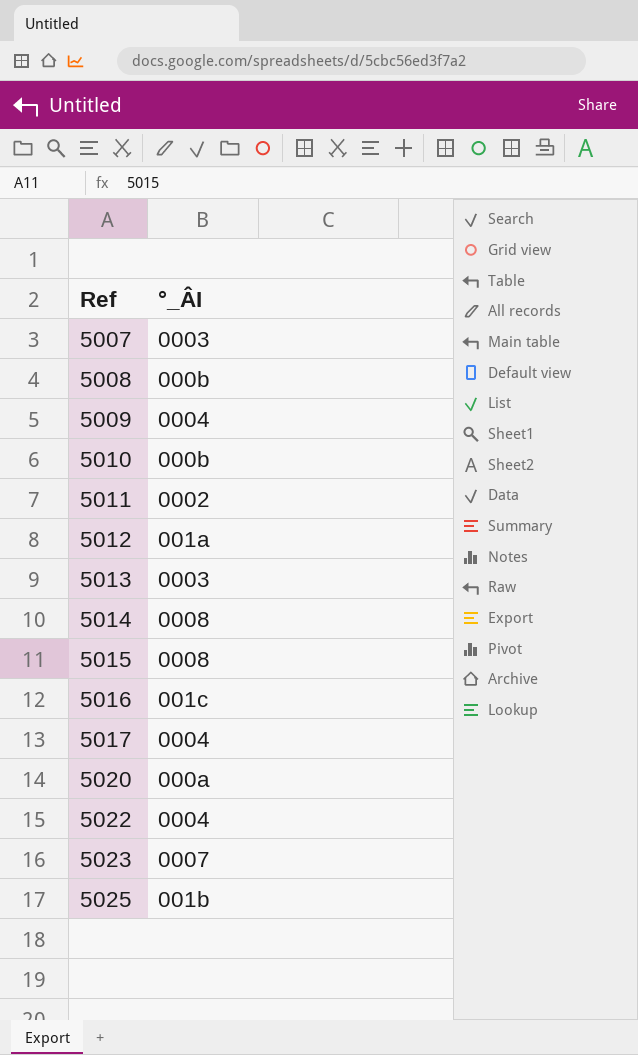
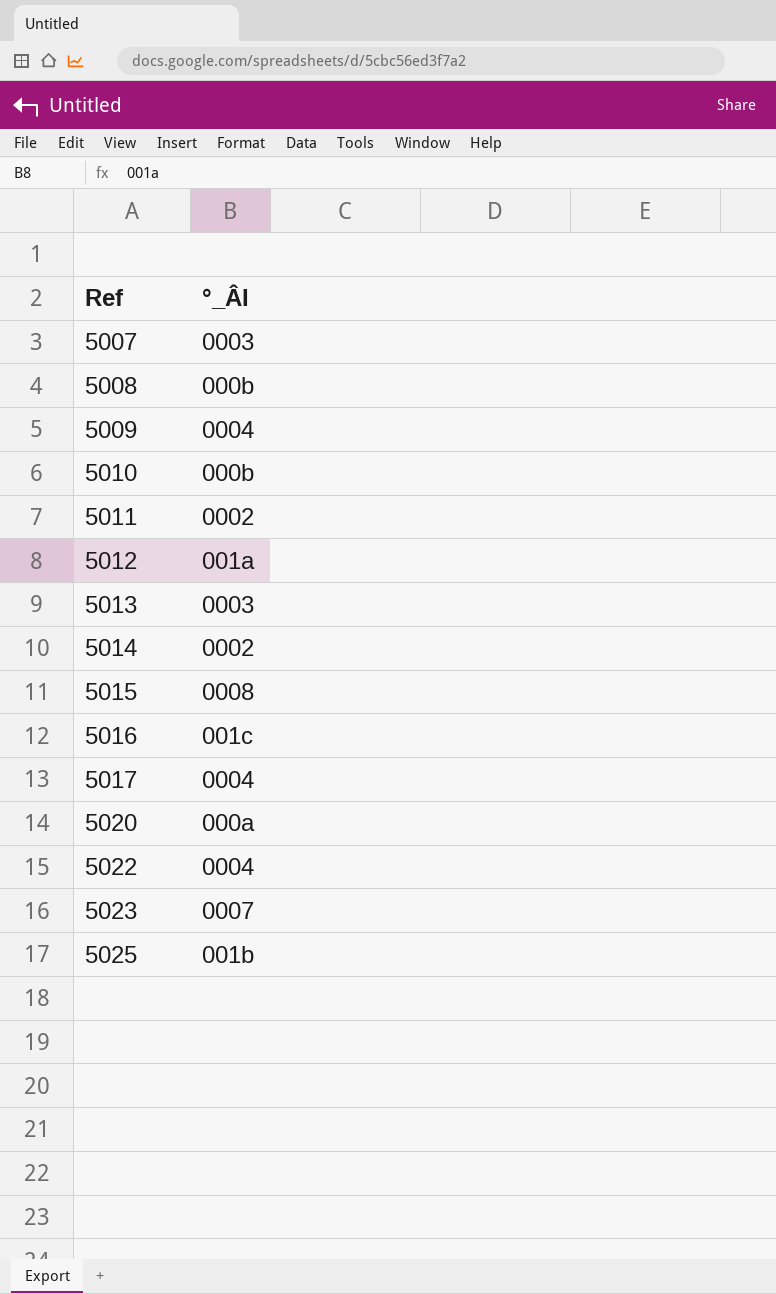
5014 | °_ÂI: 0008 -> 0002

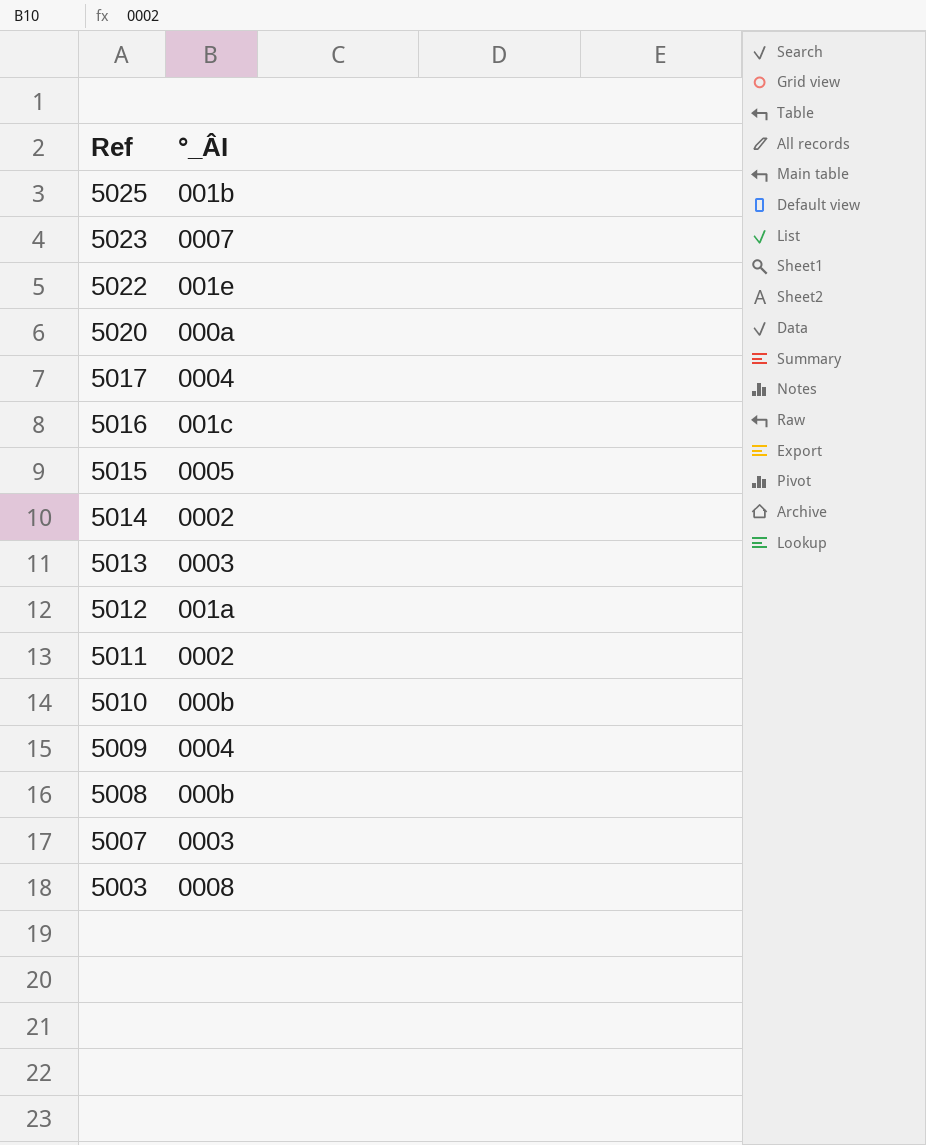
row order: Ref ascending -> Ref descending
5022 | °_ÂI: 0004 -> 001e
5015 | °_ÂI: 0008 -> 0005
row 5003: none -> 0008

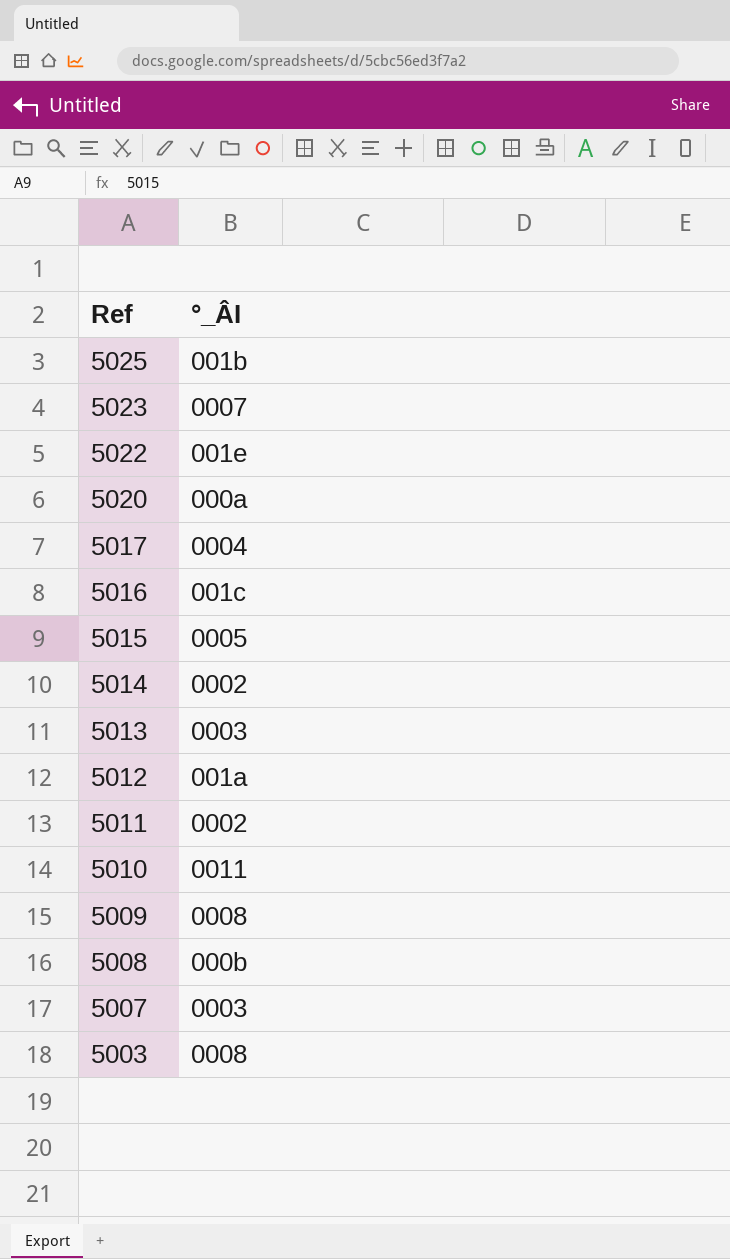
5010 | °_ÂI: 000b -> 0011
5009 | °_ÂI: 0004 -> 0008

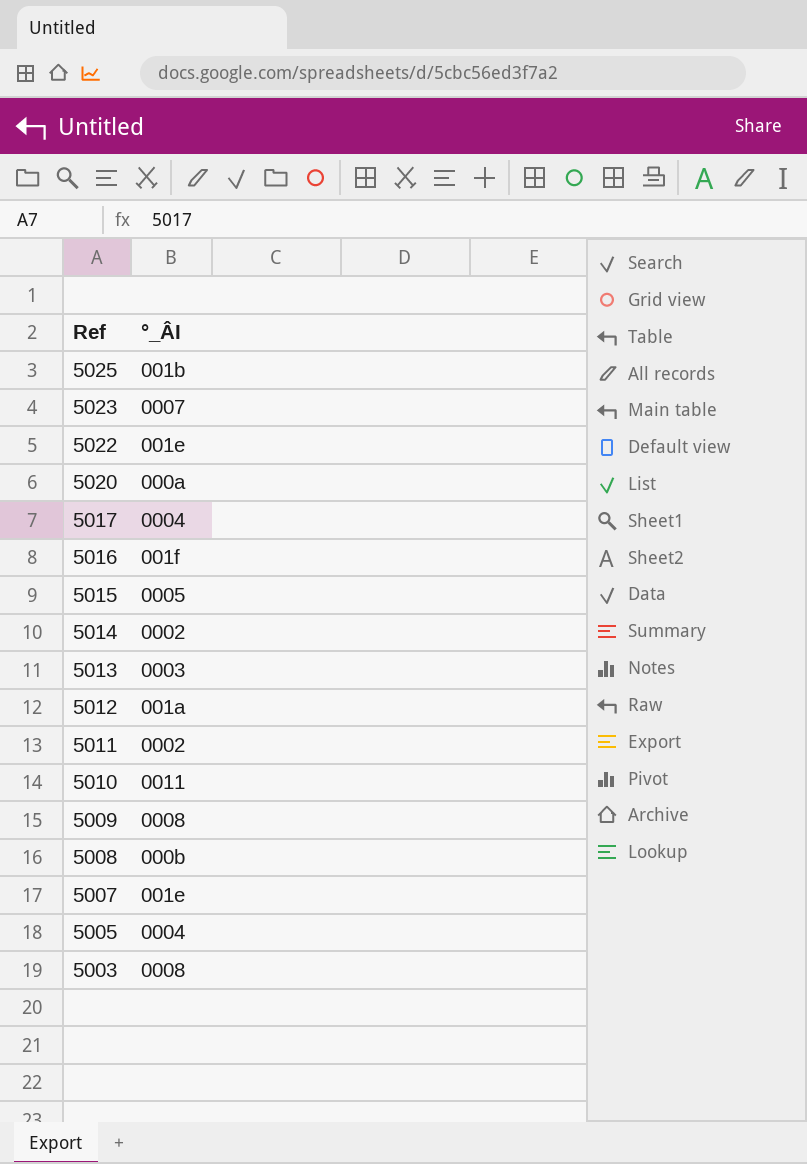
5016 | °_ÂI: 001c -> 001f
5007 | °_ÂI: 0003 -> 001e
row 5005: none -> 0004

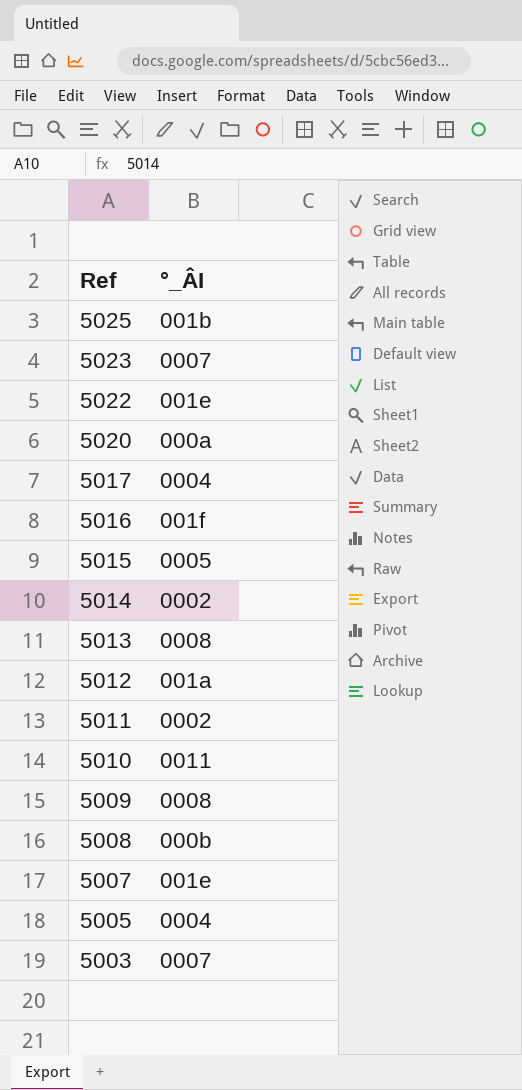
5013 | °_ÂI: 0003 -> 0008
5003 | °_ÂI: 0008 -> 0007

